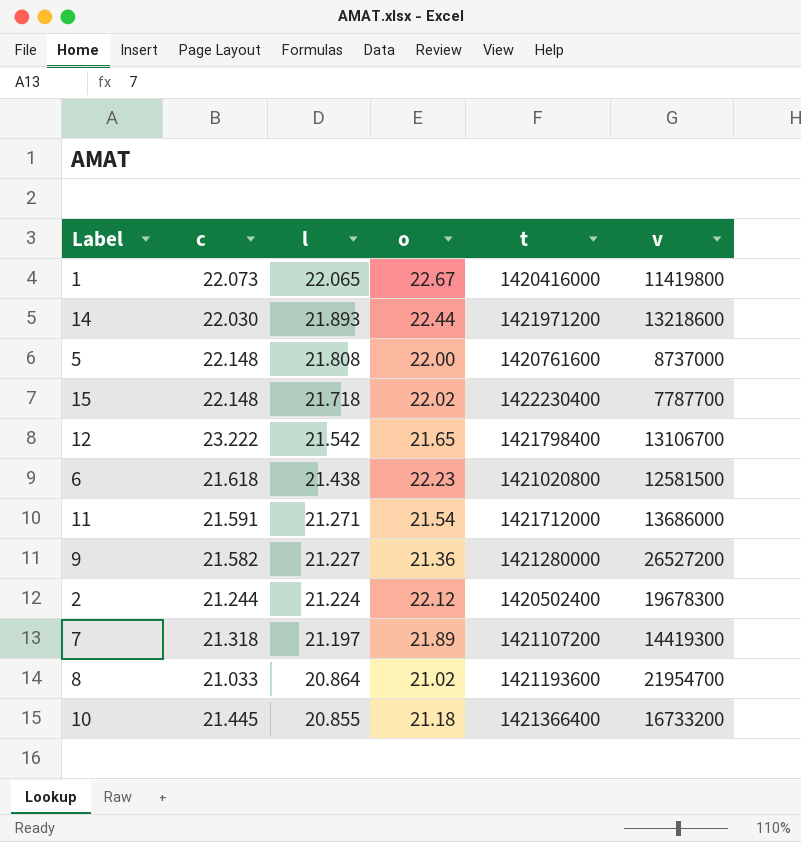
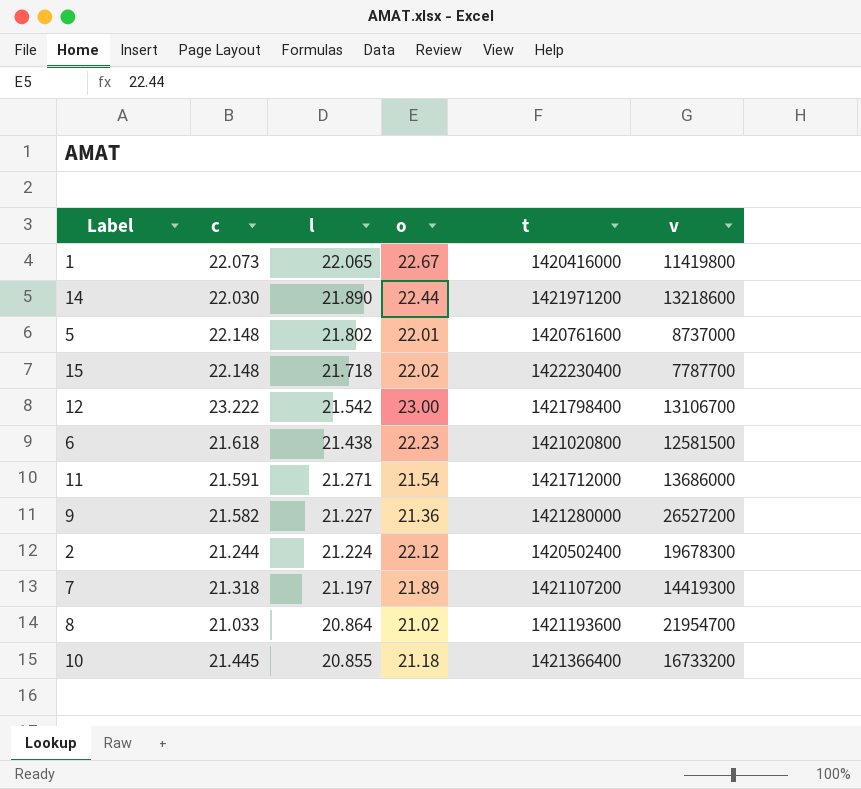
14 | l: 21.893 -> 21.890
5 | l: 21.808 -> 21.802
5 | o: 22.00 -> 22.01
12 | o: 21.65 -> 23.00

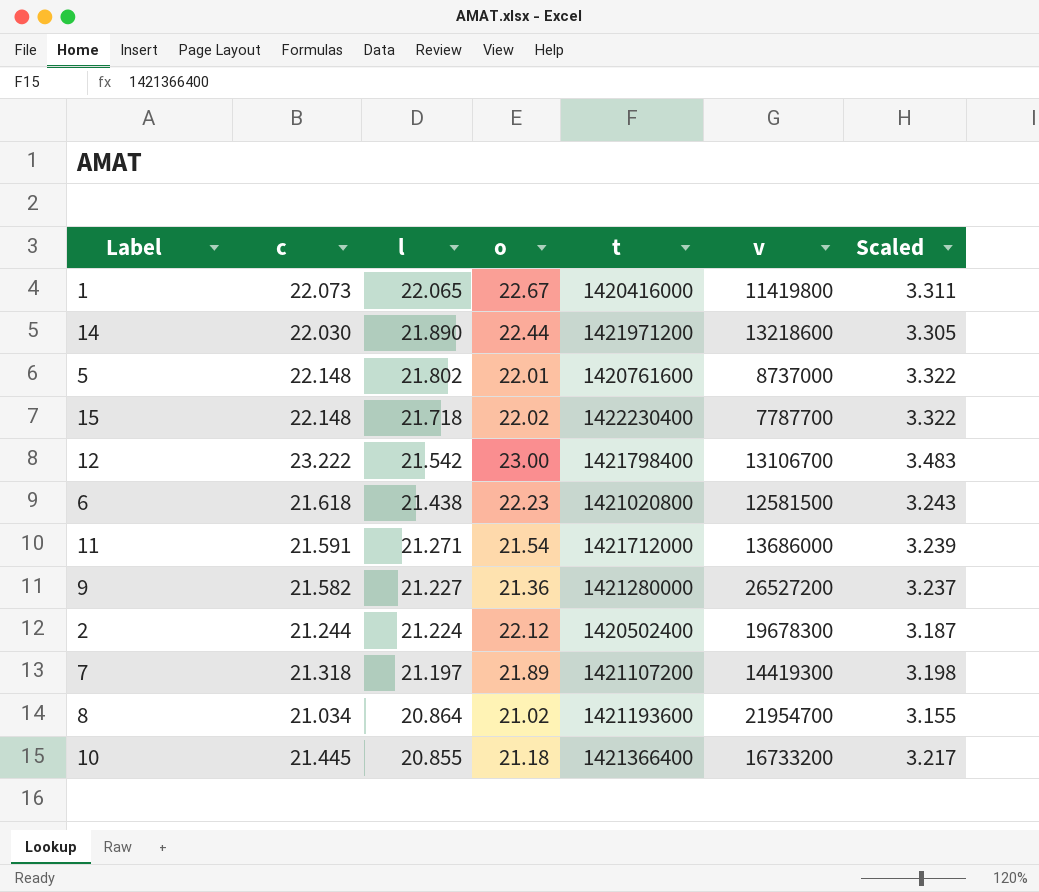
column Scaled | formula: none -> [c] * 0.15
8 | c: 21.033 -> 21.034

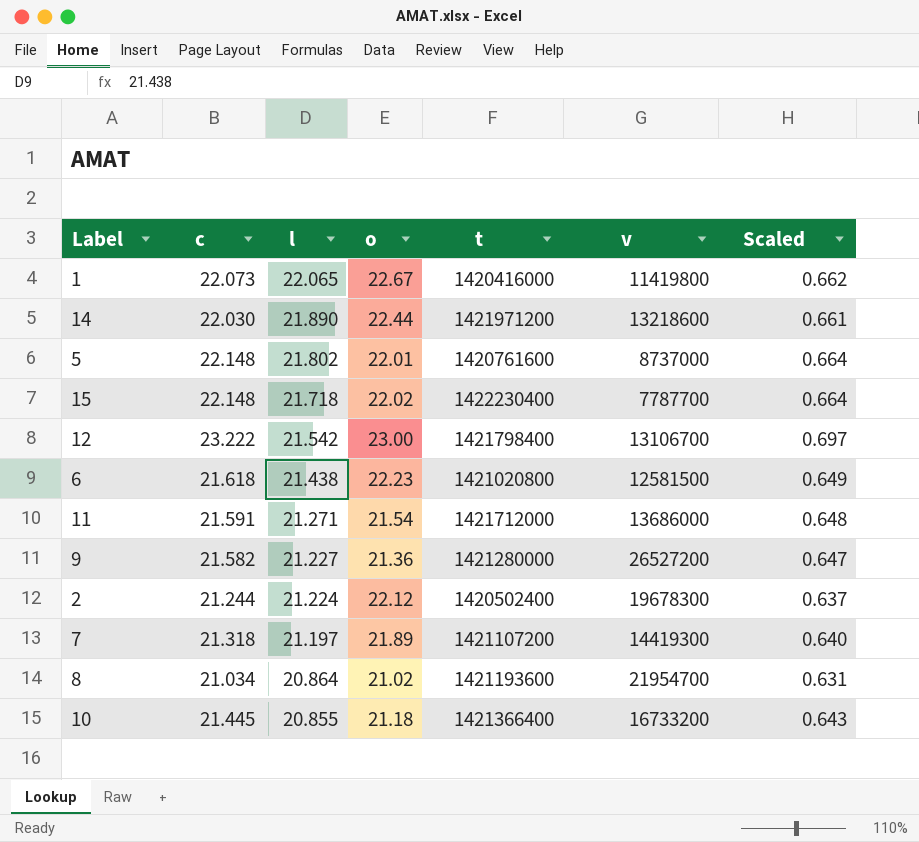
column Scaled | formula: [c] * 0.15 -> [c] * 0.03

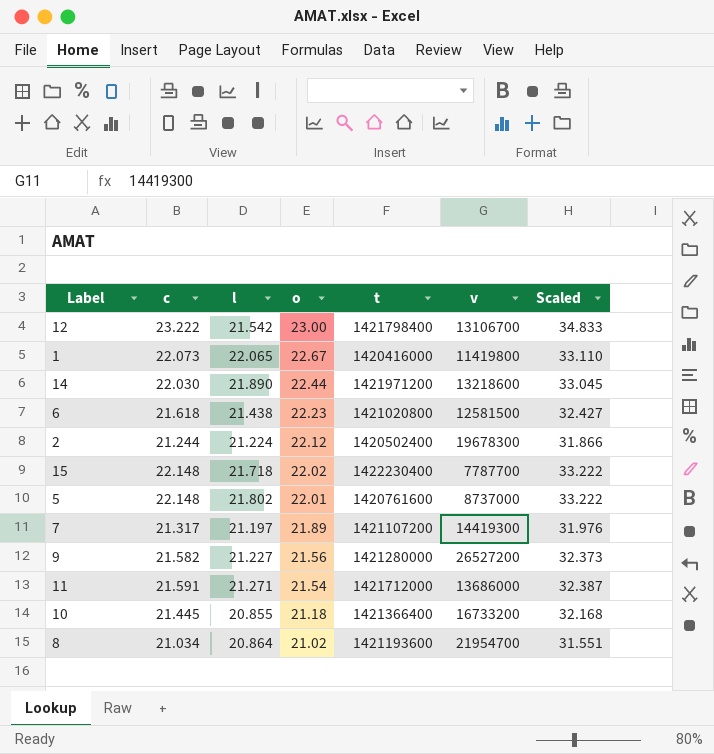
row order: l descending -> o descending
column Scaled | formula: [c] * 0.03 -> [c] * 1.5
7 | c: 21.318 -> 21.317
9 | o: 21.36 -> 21.56

